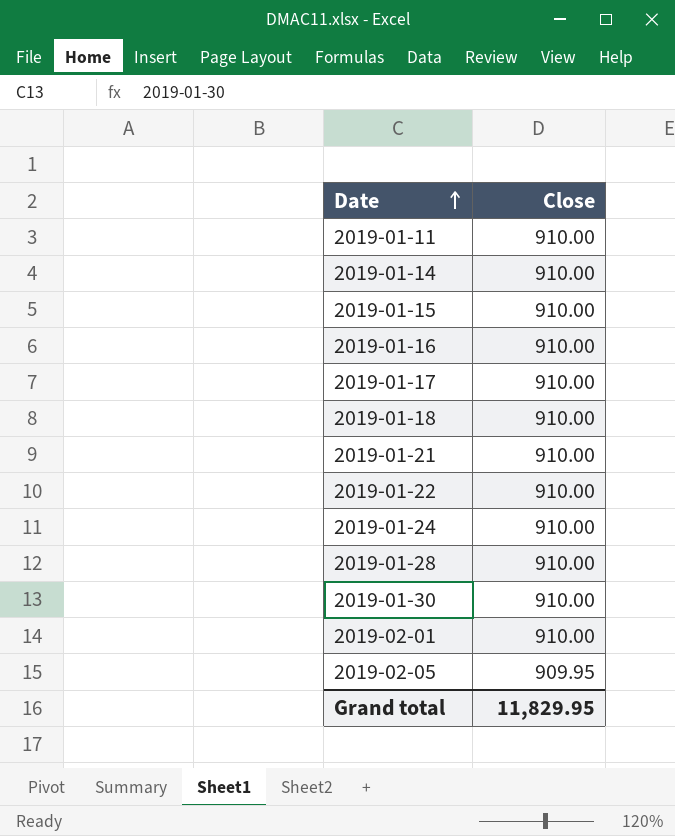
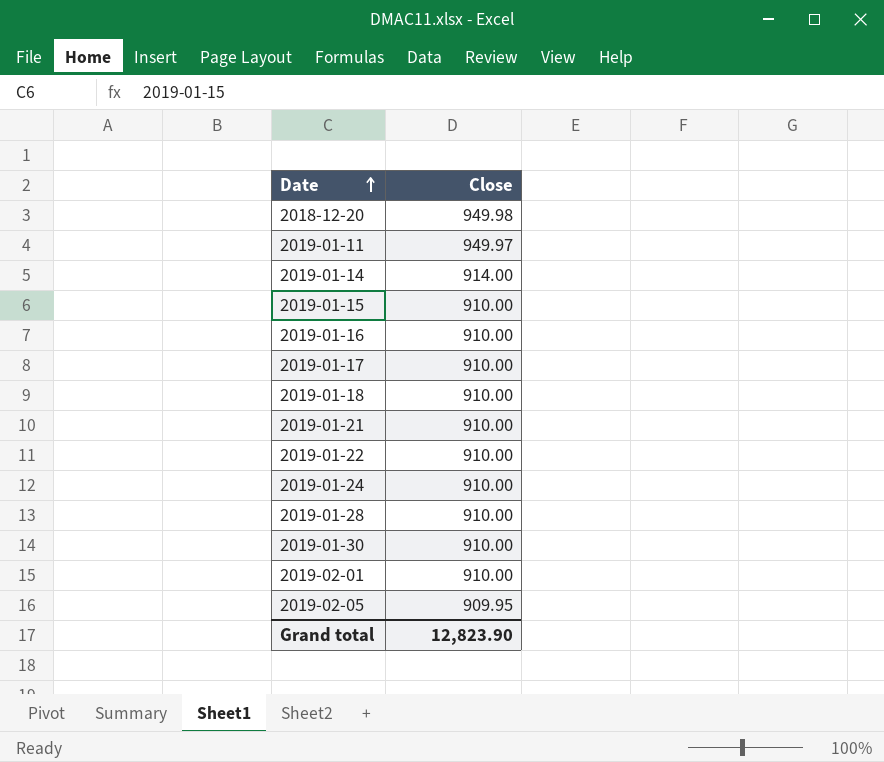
row 2018-12-20: none -> 949.98
2019-01-11 | Close: 910.00 -> 949.97
2019-01-14 | Close: 910.00 -> 914.00
Grand total | Close: 11,829.95 -> 12,823.90

